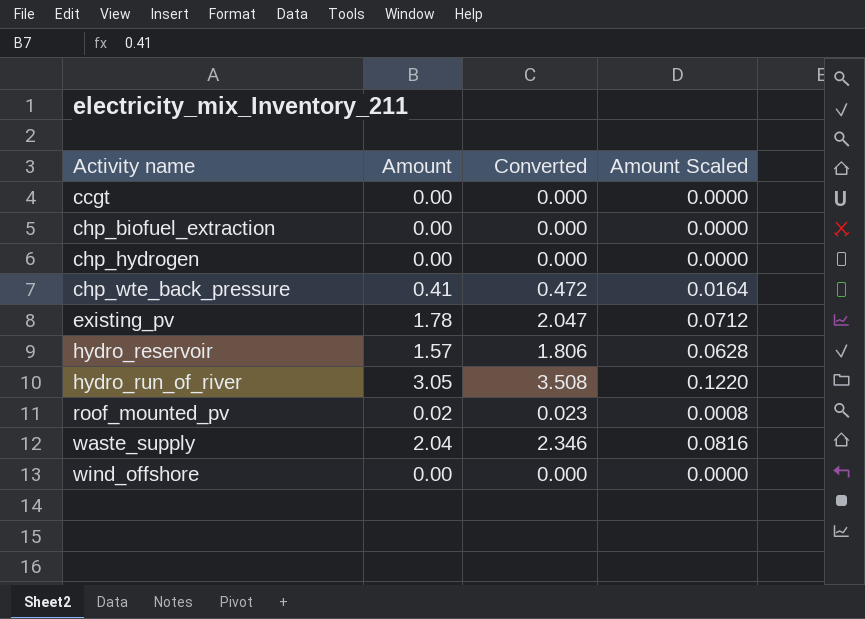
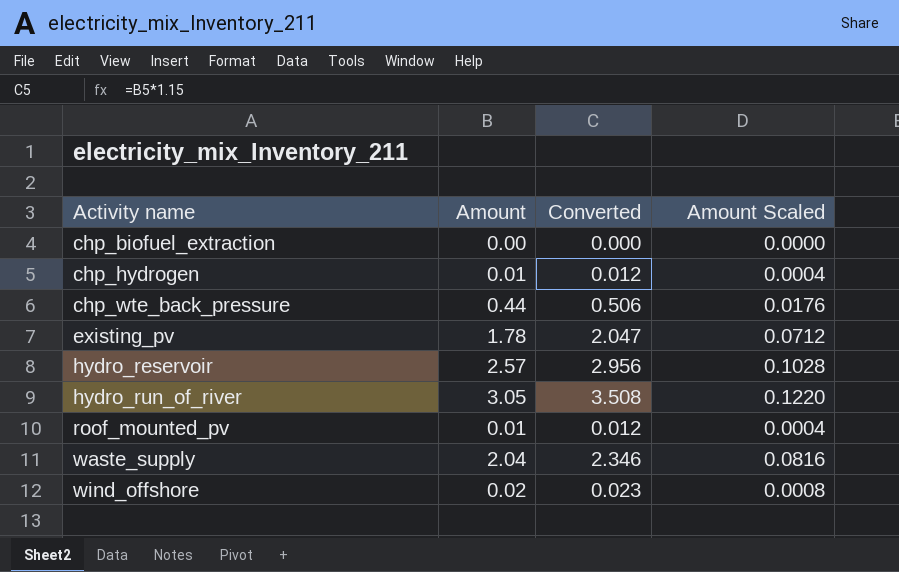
row ccgt: 0.00 | 0.000 | 0.0000 -> none
chp_hydrogen | Amount: 0.00 -> 0.01
chp_hydrogen | Converted: 0.000 -> 0.012
chp_hydrogen | Amount Scaled: 0.0000 -> 0.0004
chp_wte_back_pressure | Amount: 0.41 -> 0.44
chp_wte_back_pressure | Converted: 0.472 -> 0.506
chp_wte_back_pressure | Amount Scaled: 0.0164 -> 0.0176
hydro_reservoir | Amount: 1.57 -> 2.57
hydro_reservoir | Converted: 1.806 -> 2.956
hydro_reservoir | Amount Scaled: 0.0628 -> 0.1028
roof_mounted_pv | Amount: 0.02 -> 0.01
roof_mounted_pv | Converted: 0.023 -> 0.012
roof_mounted_pv | Amount Scaled: 0.0008 -> 0.0004
wind_offshore | Amount: 0.00 -> 0.02
wind_offshore | Converted: 0.000 -> 0.023
wind_offshore | Amount Scaled: 0.0000 -> 0.0008

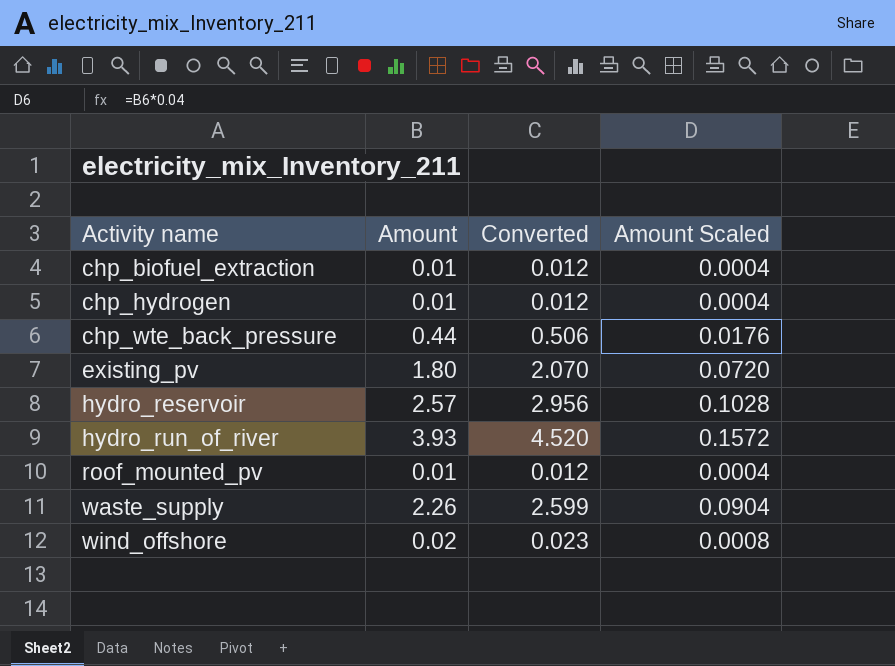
chp_biofuel_extraction | Amount: 0.00 -> 0.01
chp_biofuel_extraction | Converted: 0.000 -> 0.012
chp_biofuel_extraction | Amount Scaled: 0.0000 -> 0.0004
existing_pv | Amount: 1.78 -> 1.80
existing_pv | Converted: 2.047 -> 2.070
existing_pv | Amount Scaled: 0.0712 -> 0.0720
hydro_run_of_river | Amount: 3.05 -> 3.93
hydro_run_of_river | Converted: 3.508 -> 4.520
hydro_run_of_river | Amount Scaled: 0.1220 -> 0.1572
waste_supply | Amount: 2.04 -> 2.26
waste_supply | Converted: 2.346 -> 2.599
waste_supply | Amount Scaled: 0.0816 -> 0.0904

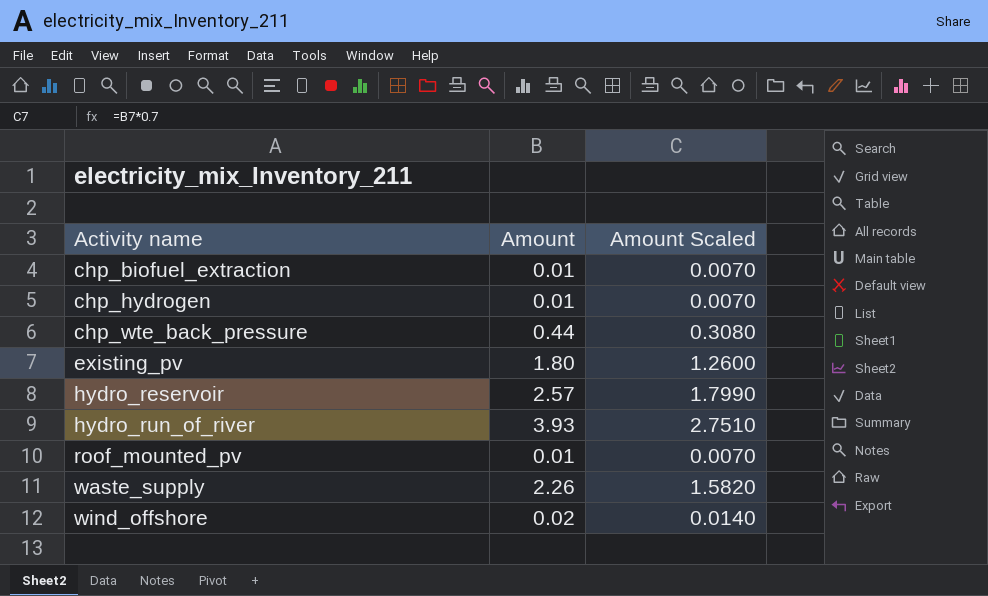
column Converted | formula: [Amount] * 1.15 -> none
column Amount Scaled | formula: [Amount] * 0.04 -> [Amount] * 0.7

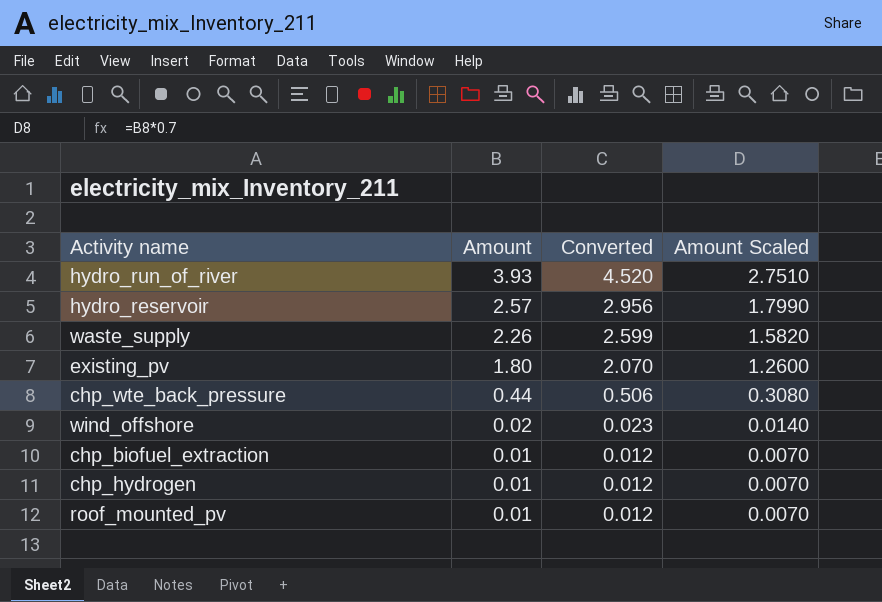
row order: Activity name ascending -> Amount descending
column Converted | formula: none -> [Amount] * 1.15

